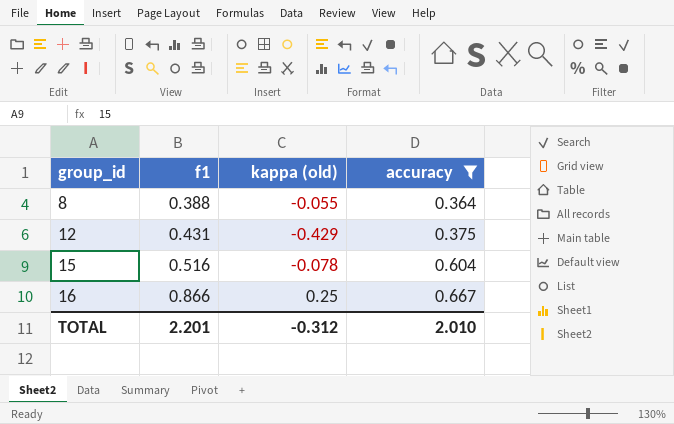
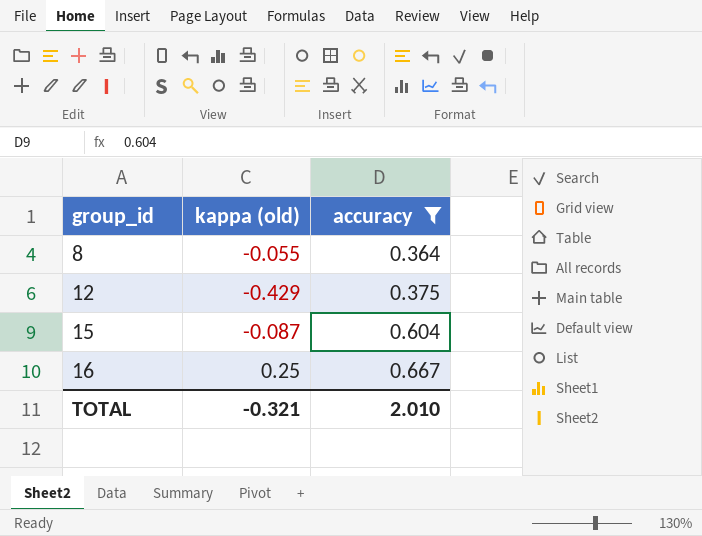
column f1 | position: 2 -> none
15 | kappa (old): -0.078 -> -0.087
TOTAL | kappa (old): -0.312 -> -0.321

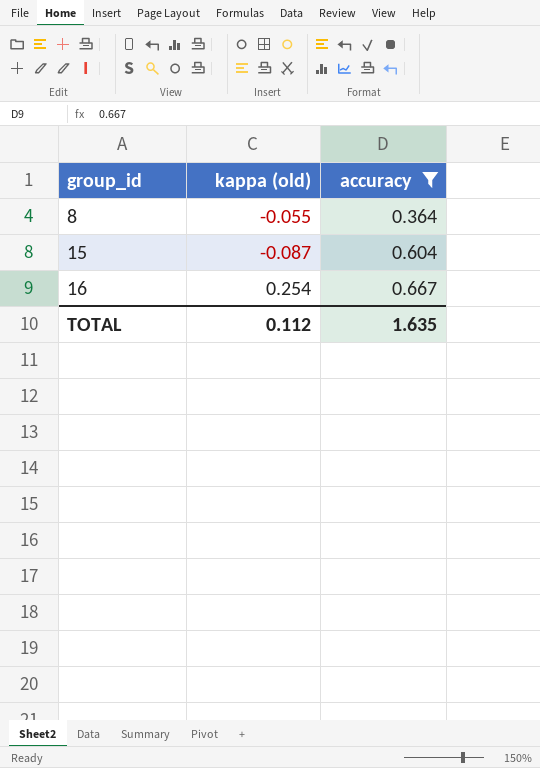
row 12: -0.429 | 0.375 -> none
16 | kappa (old): 0.25 -> 0.254
TOTAL | kappa (old): -0.321 -> 0.112
TOTAL | accuracy: 2.010 -> 1.635

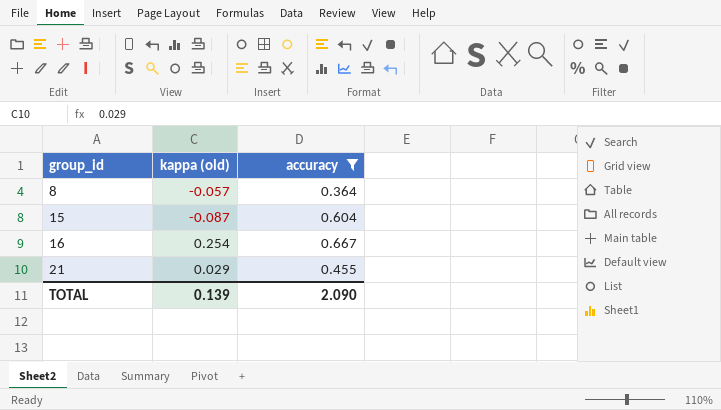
8 | kappa (old): -0.055 -> -0.057
row 21: none -> 0.029 | 0.455
TOTAL | kappa (old): 0.112 -> 0.139
TOTAL | accuracy: 1.635 -> 2.090

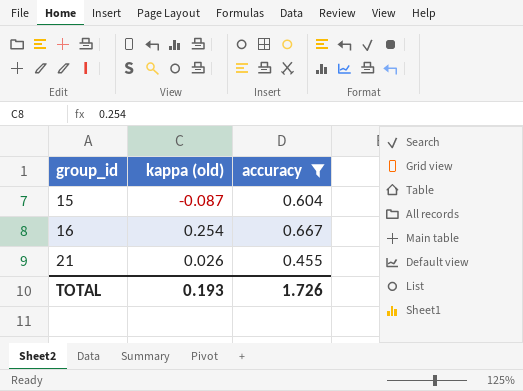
row 8: -0.057 | 0.364 -> none
21 | kappa (old): 0.029 -> 0.026
TOTAL | kappa (old): 0.139 -> 0.193
TOTAL | accuracy: 2.090 -> 1.726

